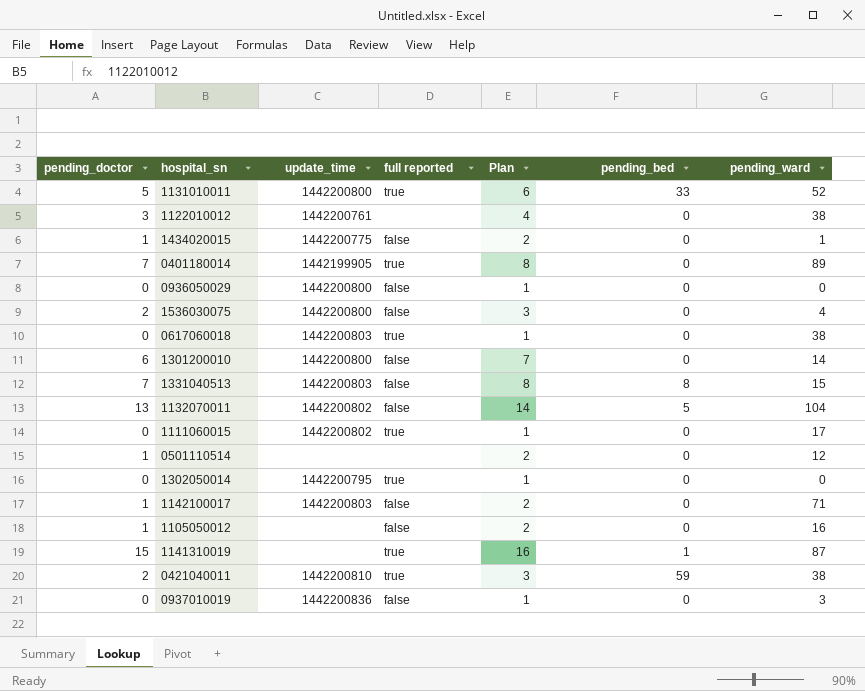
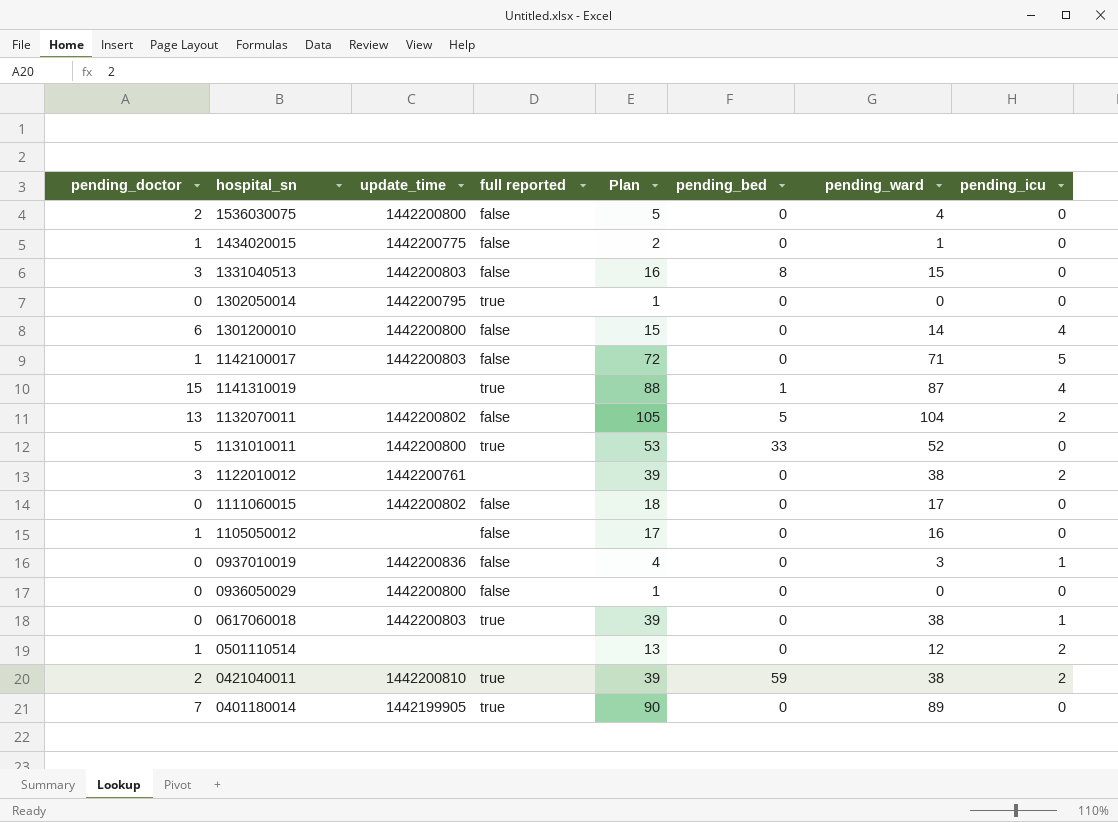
row order: none -> hospital_sn descending
column Plan | formula: [pending_doctor] + 1 -> [pending_ward] + 1
column pending_icu | position: none -> 8
1331040513 | pending_doctor: 7 -> 3
1111060015 | full reported: true -> false

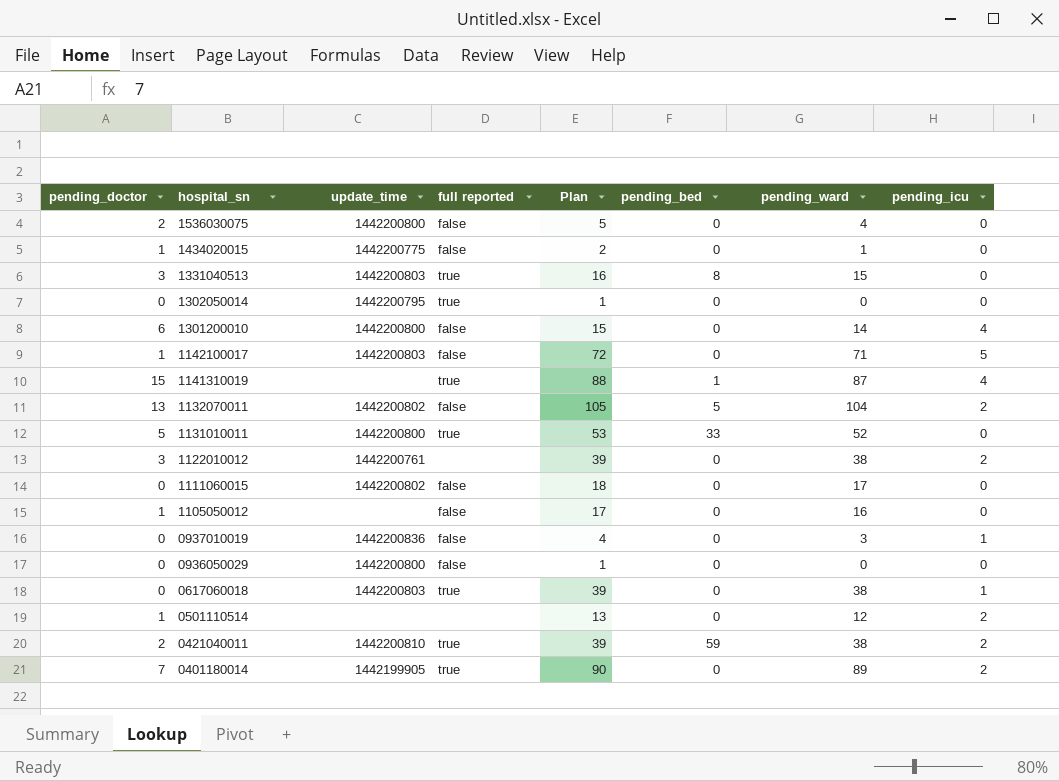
1331040513 | full reported: false -> true
0401180014 | pending_icu: 0 -> 2

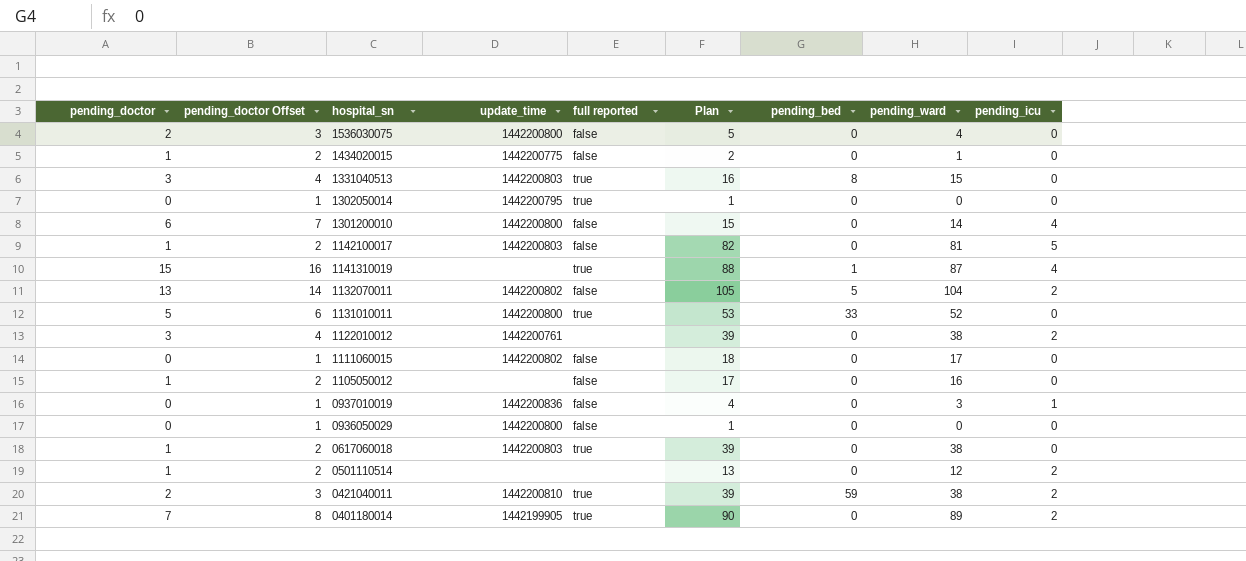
column pending_doctor Offset | formula: none -> [pending_doctor] + 1
1142100017 | Plan: 72 -> 82
1142100017 | pending_ward: 71 -> 81
0617060018 | pending_doctor: 0 -> 1
0617060018 | pending_icu: 1 -> 0

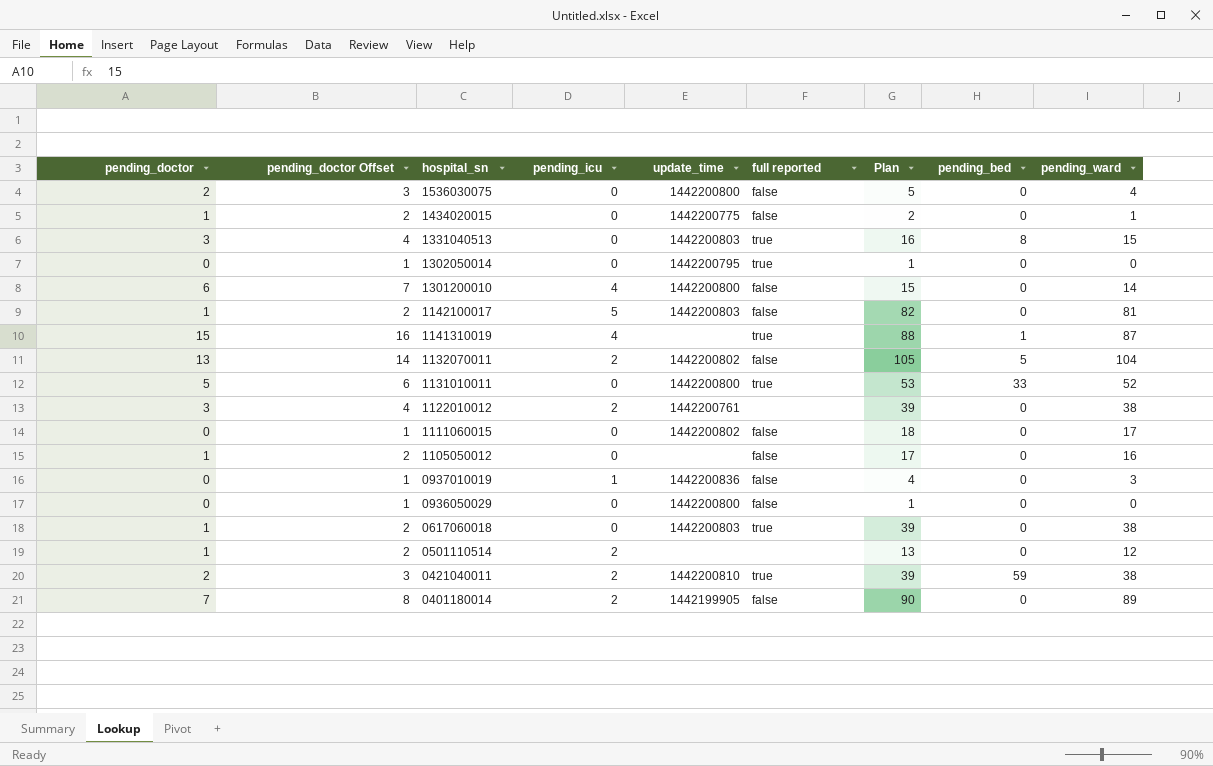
column pending_icu | position: 9 -> 4
0401180014 | full reported: true -> false

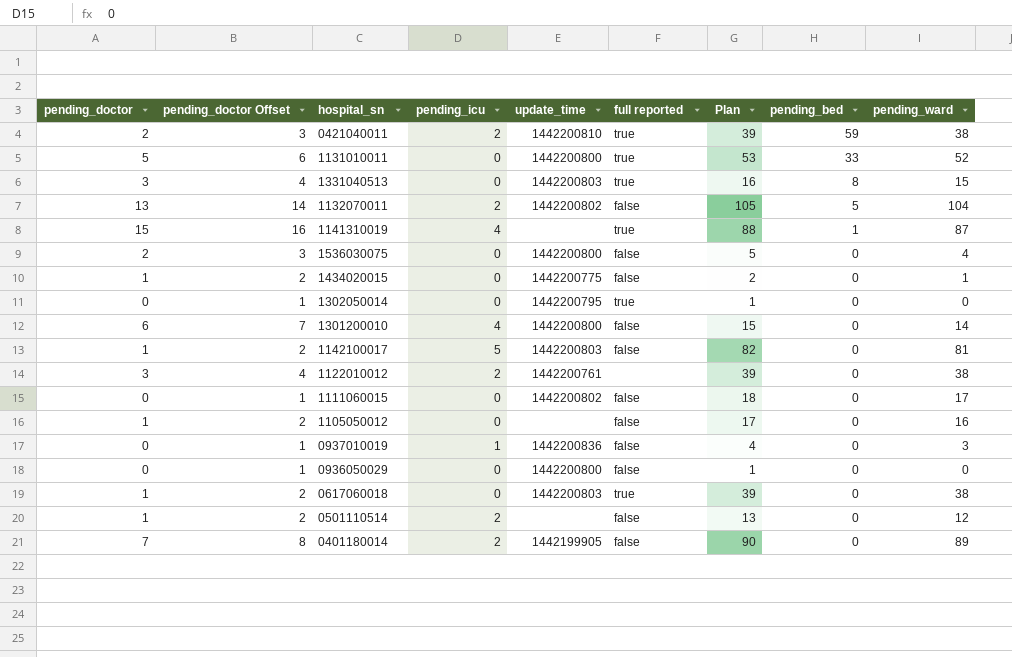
row order: hospital_sn descending -> pending_bed descending
0501110514 | full reported: none -> false

